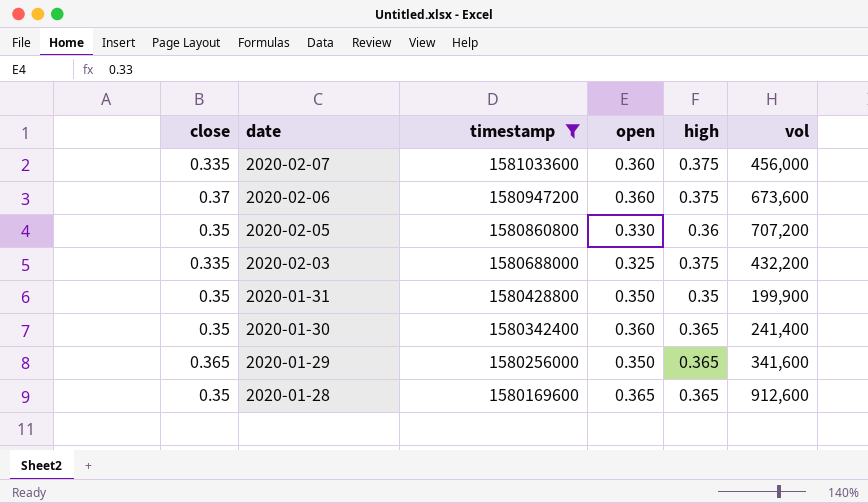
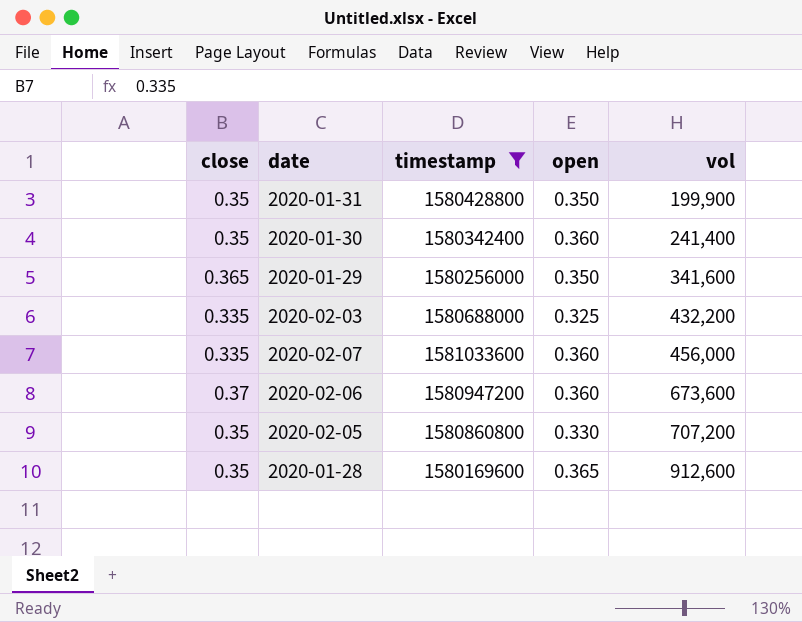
row order: date descending -> vol ascending
column high | position: 5 -> none

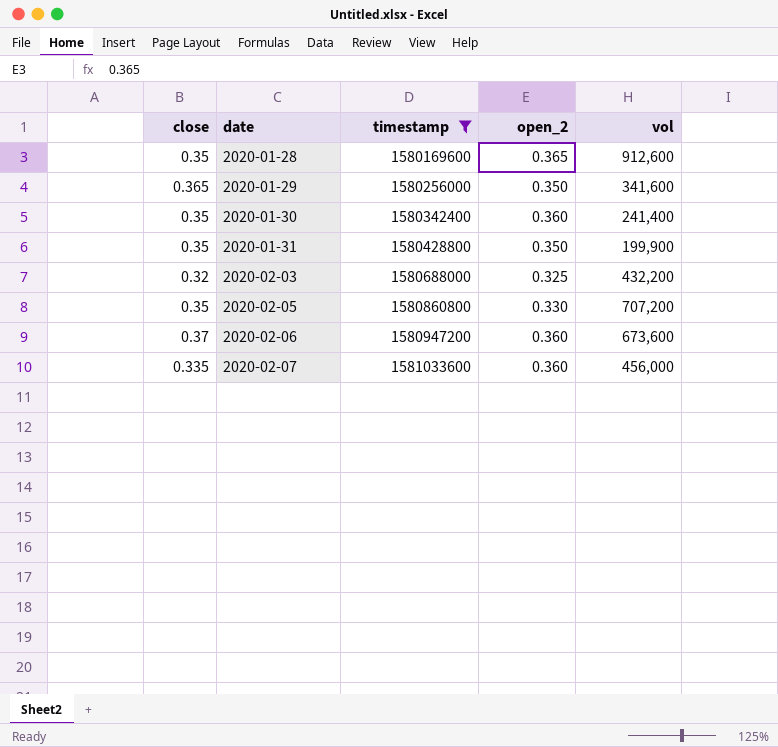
row order: vol ascending -> date ascending
column name: open -> open_2
2020-02-03 | close: 0.335 -> 0.32

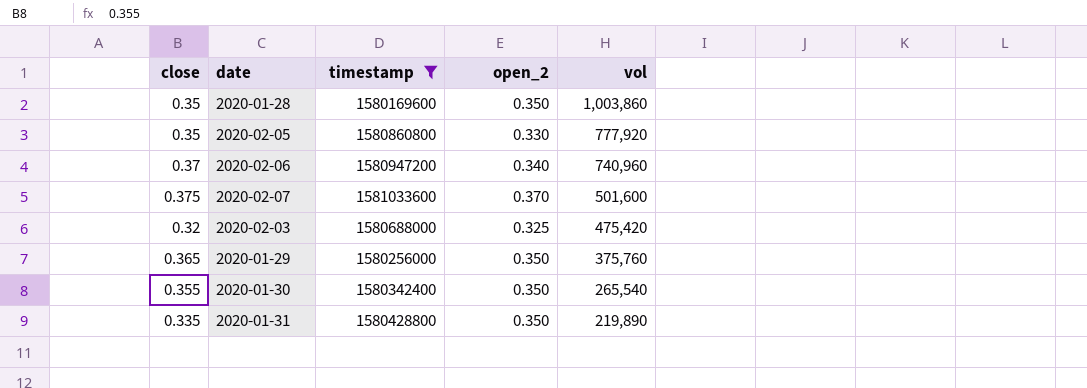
row order: date ascending -> vol descending
2020-01-28 | open_2: 0.365 -> 0.350
2020-01-28 | vol: 912,600 -> 1,003,860
2020-02-05 | vol: 707,200 -> 777,920
2020-02-06 | open_2: 0.360 -> 0.340
2020-02-06 | vol: 673,600 -> 740,960
2020-02-07 | close: 0.335 -> 0.375
2020-02-07 | open_2: 0.360 -> 0.370
2020-02-07 | vol: 456,000 -> 501,600
2020-02-03 | vol: 432,200 -> 475,420
2020-01-29 | vol: 341,600 -> 375,760
2020-01-30 | close: 0.35 -> 0.355
2020-01-30 | open_2: 0.360 -> 0.350
2020-01-30 | vol: 241,400 -> 265,540
2020-01-31 | close: 0.35 -> 0.335
2020-01-31 | vol: 199,900 -> 219,890

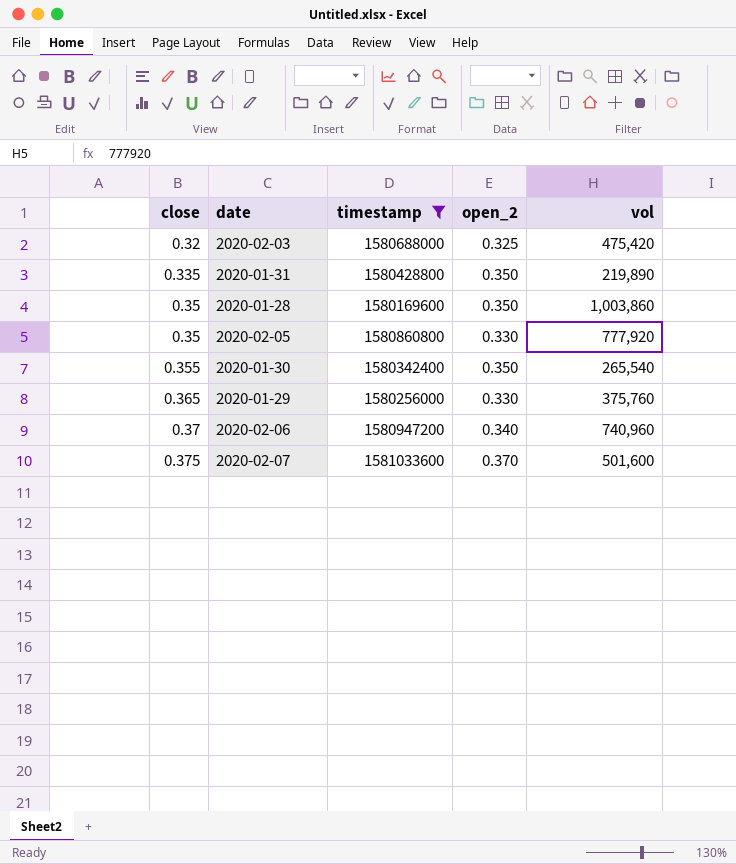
row order: vol descending -> close ascending
2020-01-29 | open_2: 0.350 -> 0.330

